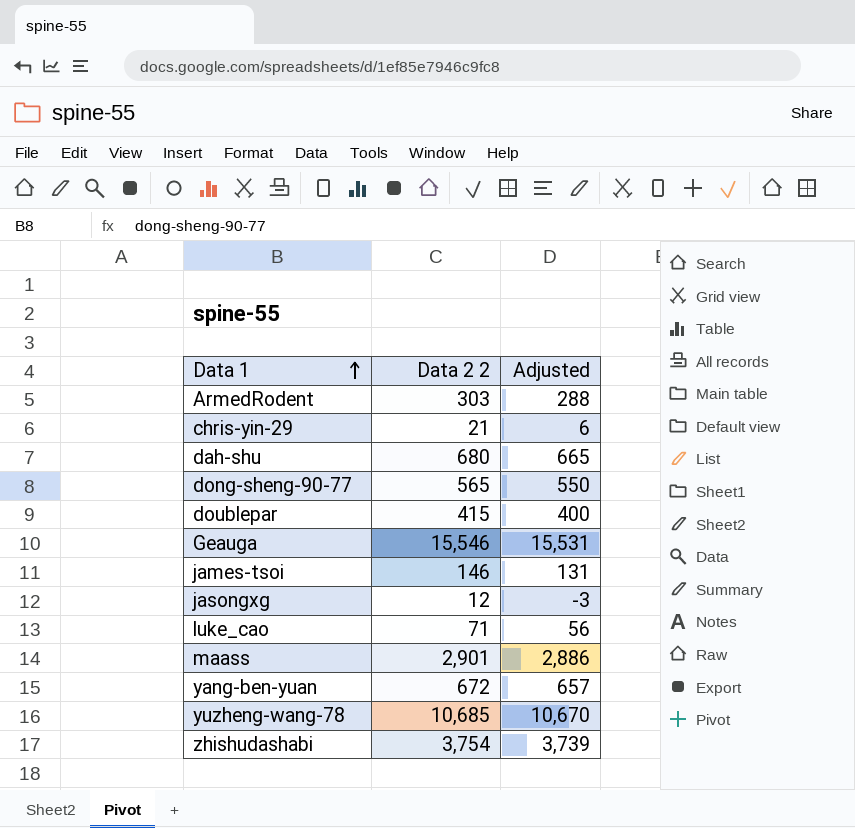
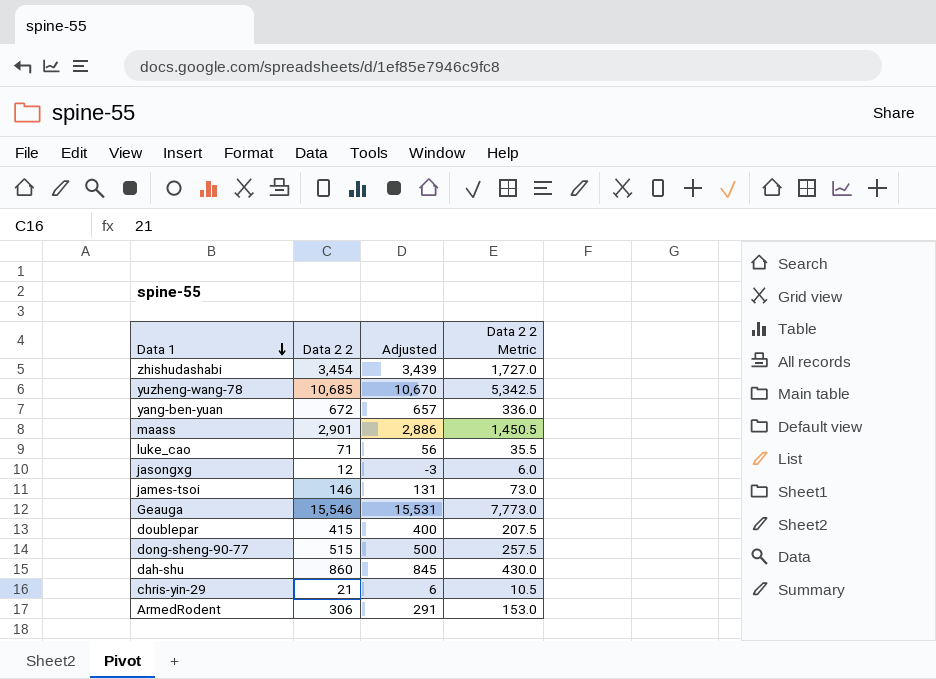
row order: Data 1 ascending -> Data 1 descending
column Data 2 2 Metric | formula: none -> [Data 2 2] * 0.5
zhishudashabi | Data 2 2: 3,754 -> 3,454
zhishudashabi | Adjusted: 3,739 -> 3,439
dong-sheng-90-77 | Data 2 2: 565 -> 515
dong-sheng-90-77 | Adjusted: 550 -> 500
dah-shu | Data 2 2: 680 -> 860
dah-shu | Adjusted: 665 -> 845
ArmedRodent | Data 2 2: 303 -> 306
ArmedRodent | Adjusted: 288 -> 291

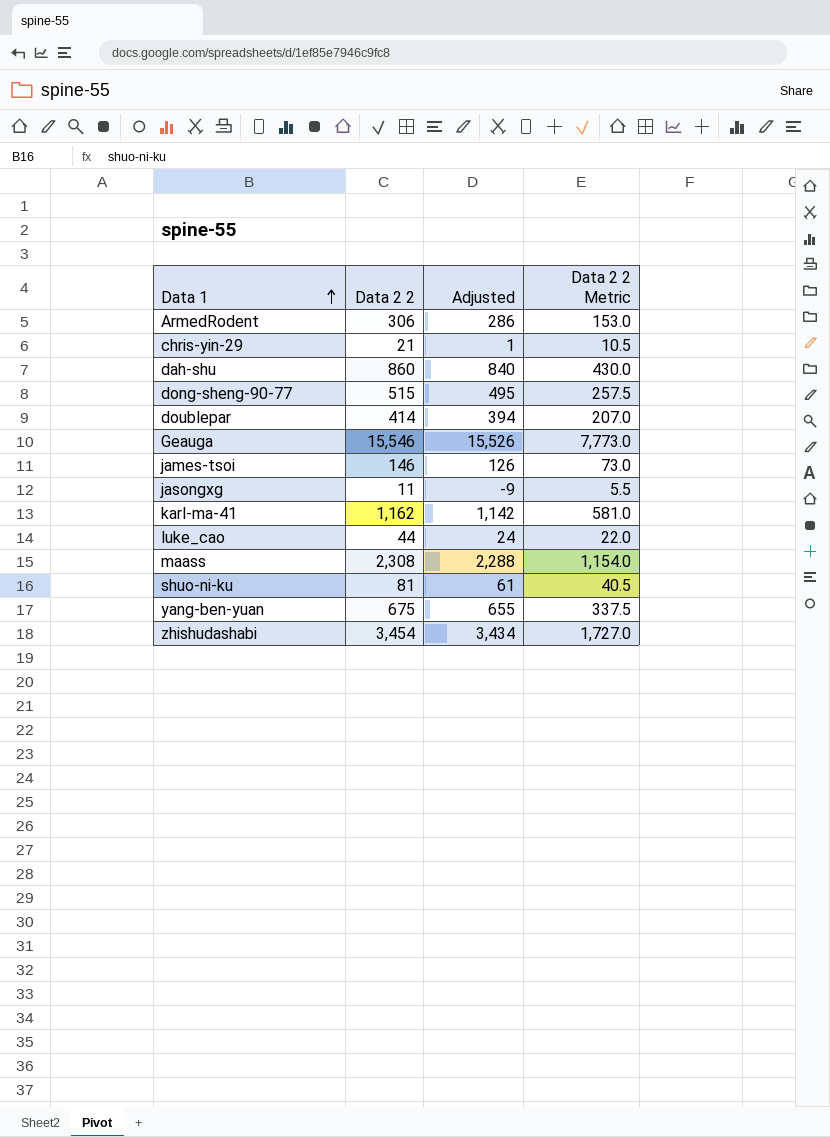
row order: Data 1 descending -> Data 1 ascending
column Adjusted | formula: [Data 2 2] - 15 -> [Data 2 2] - 20
row yuzheng-wang-78: 10,685 | 10,670 | 5,342.5 -> none
doublepar | Data 2 2: 415 -> 414
doublepar | Data 2 2 Metric: 207.5 -> 207.0
jasongxg | Data 2 2: 12 -> 11
jasongxg | Data 2 2 Metric: 6.0 -> 5.5
row karl-ma-41: none -> 1,162 | 1,142 | 581.0
luke_cao | Data 2 2: 71 -> 44
luke_cao | Data 2 2 Metric: 35.5 -> 22.0
maass | Data 2 2: 2,901 -> 2,308
maass | Data 2 2 Metric: 1,450.5 -> 1,154.0
row shuo-ni-ku: none -> 81 | 61 | 40.5
yang-ben-yuan | Data 2 2: 672 -> 675
yang-ben-yuan | Data 2 2 Metric: 336.0 -> 337.5

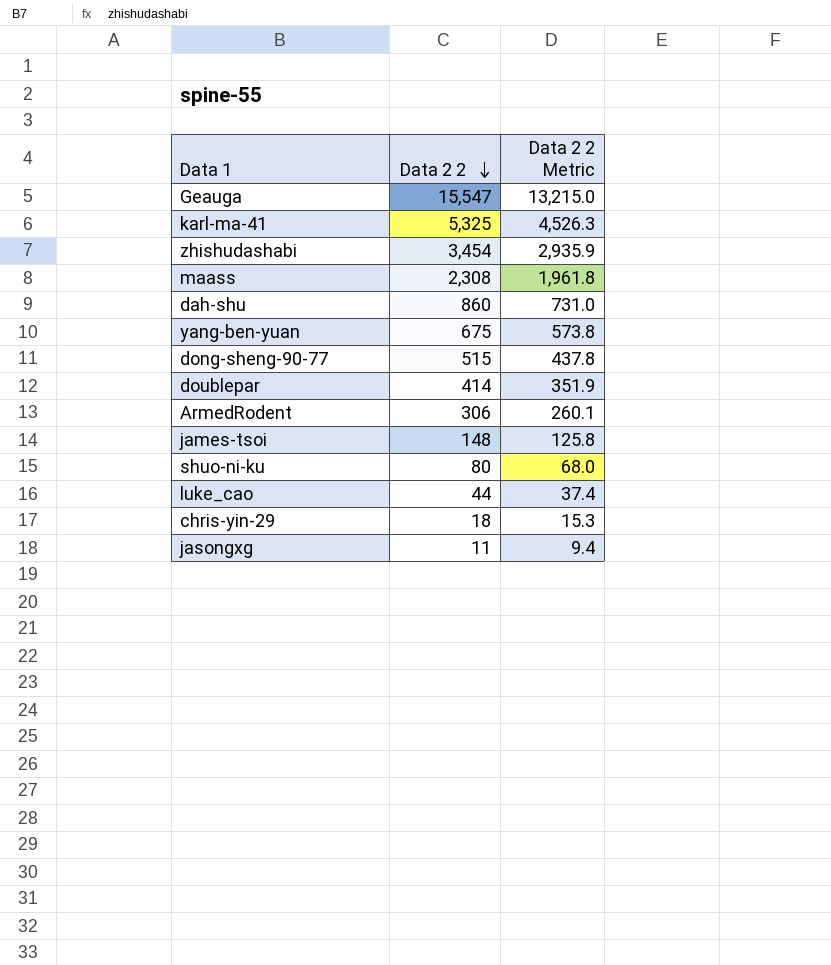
row order: Data 1 ascending -> Data 2 2 descending
column Adjusted | formula: [Data 2 2] - 20 -> none
column Data 2 2 Metric | formula: [Data 2 2] * 0.5 -> [Data 2 2] * 0.85
Geauga | Data 2 2: 15,546 -> 15,547
karl-ma-41 | Data 2 2: 1,162 -> 5,325
james-tsoi | Data 2 2: 146 -> 148
shuo-ni-ku | Data 2 2: 81 -> 80
chris-yin-29 | Data 2 2: 21 -> 18

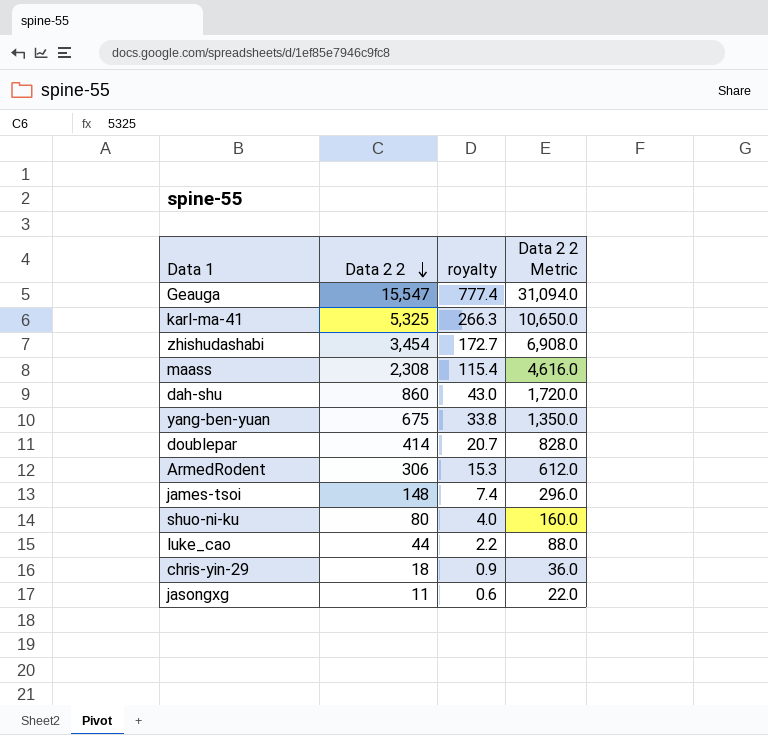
column royalty | formula: none -> [Data 2 2] * 0.05
column Data 2 2 Metric | formula: [Data 2 2] * 0.85 -> [Data 2 2] * 2
row dong-sheng-90-77: 515 | 437.8 -> none

